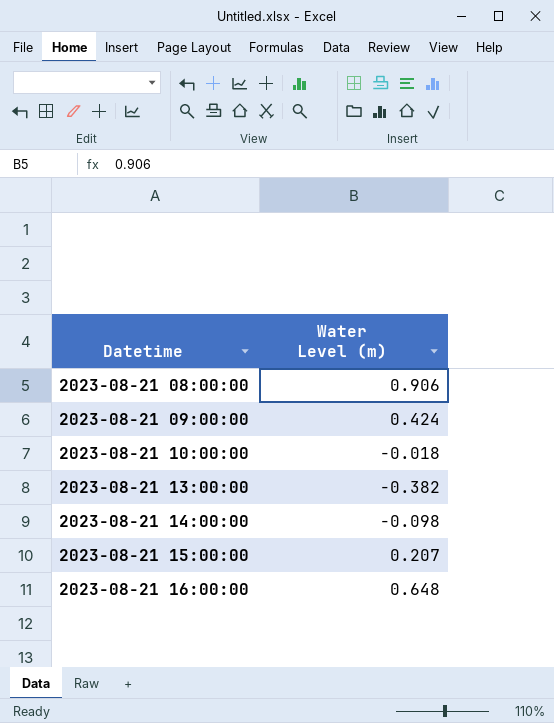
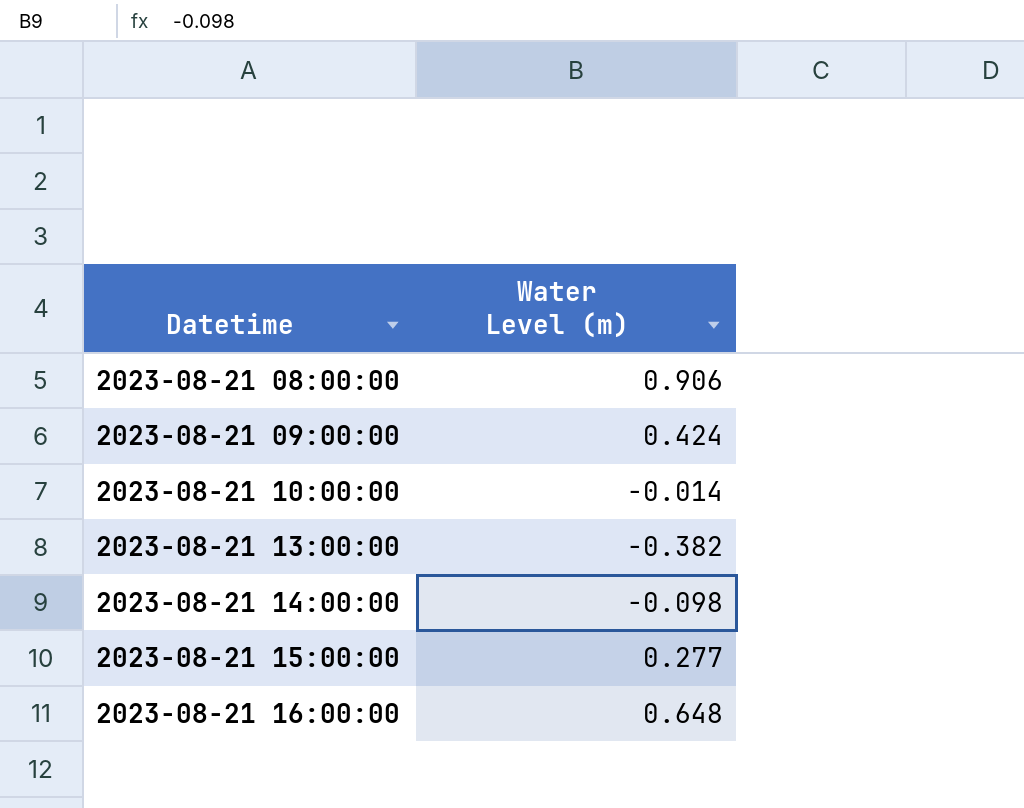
2023-08-21 10:00:00 | Water Level (m): -0.018 -> -0.014
2023-08-21 15:00:00 | Water Level (m): 0.207 -> 0.277

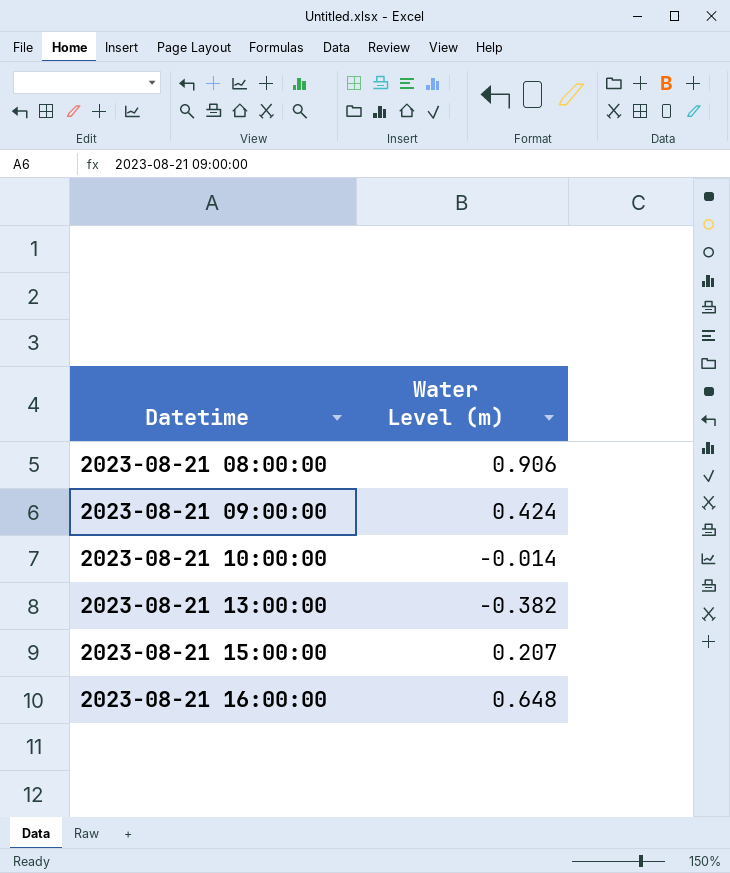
row 2023-08-21 14:00:00: -0.098 -> none
2023-08-21 15:00:00 | Water Level (m): 0.277 -> 0.207

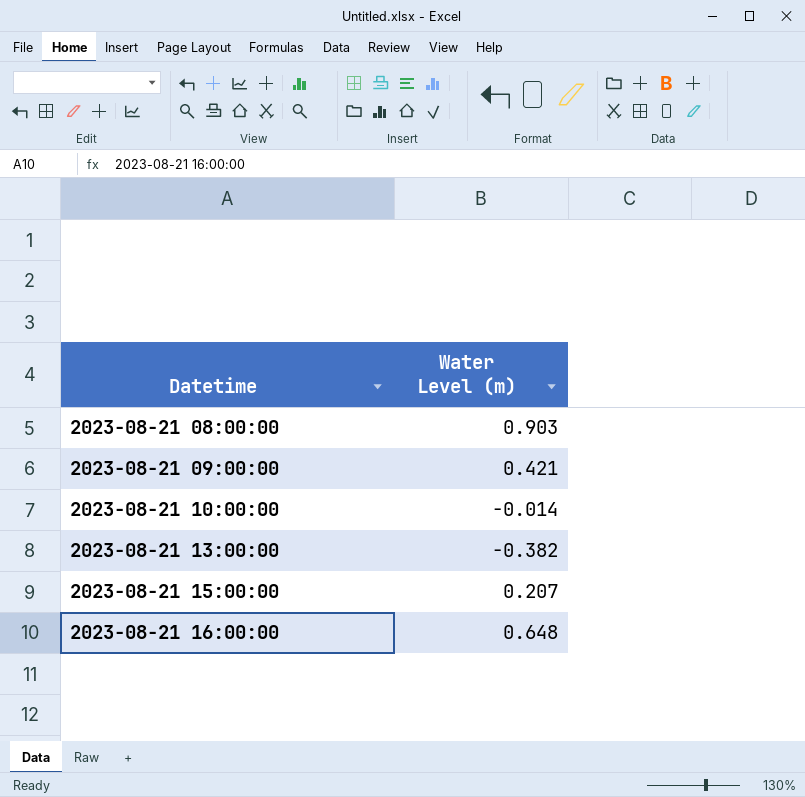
2023-08-21 08:00:00 | Water Level (m): 0.906 -> 0.903
2023-08-21 09:00:00 | Water Level (m): 0.424 -> 0.421

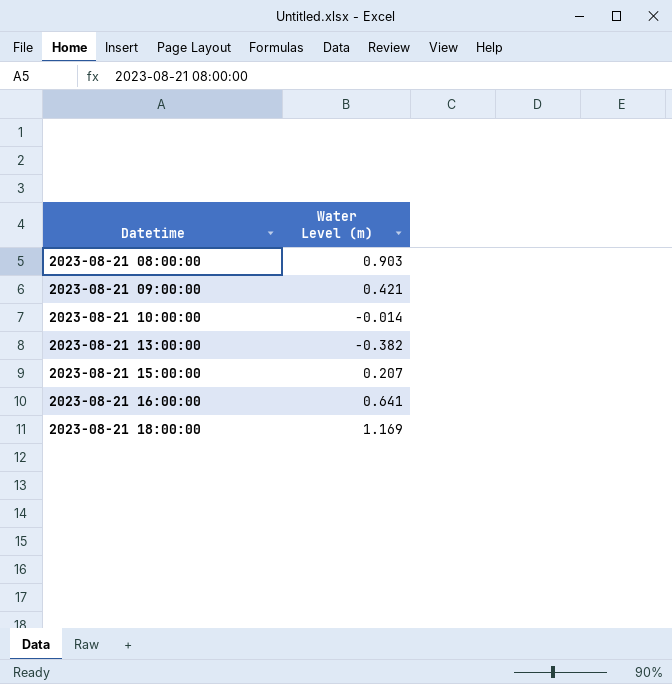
2023-08-21 16:00:00 | Water Level (m): 0.648 -> 0.641
row 2023-08-21 18:00:00: none -> 1.169

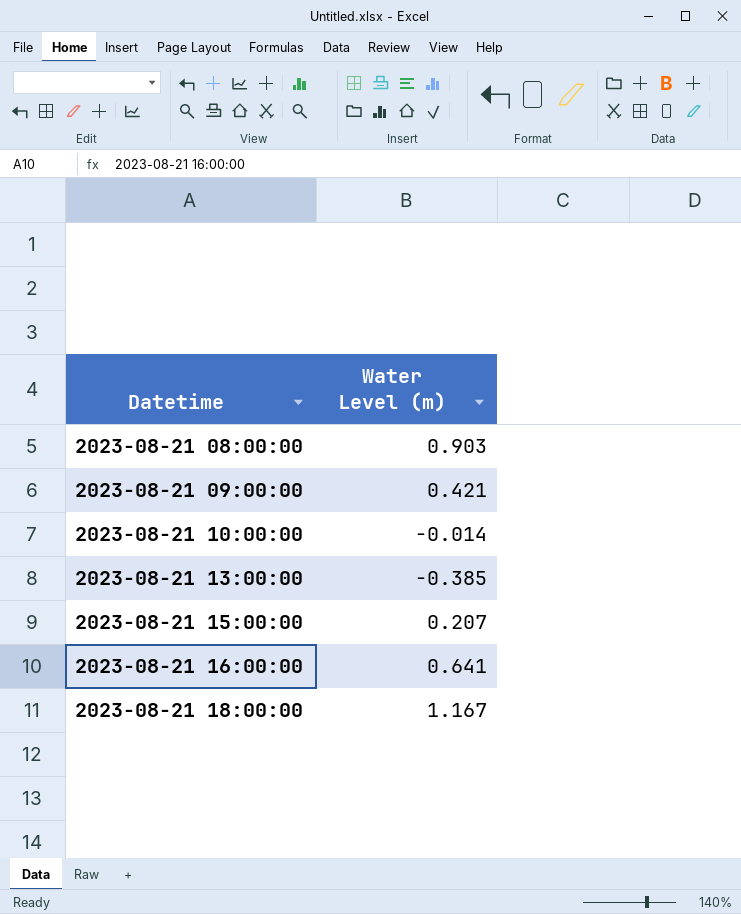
2023-08-21 13:00:00 | Water Level (m): -0.382 -> -0.385
2023-08-21 18:00:00 | Water Level (m): 1.169 -> 1.167

